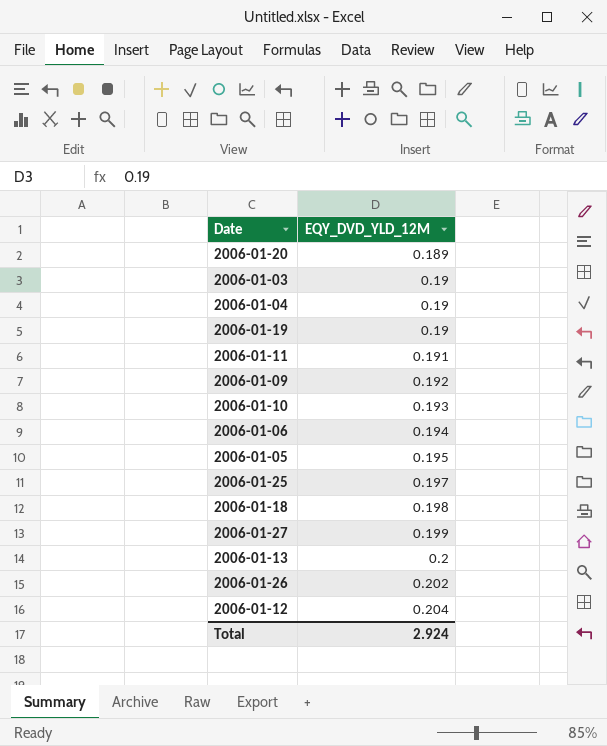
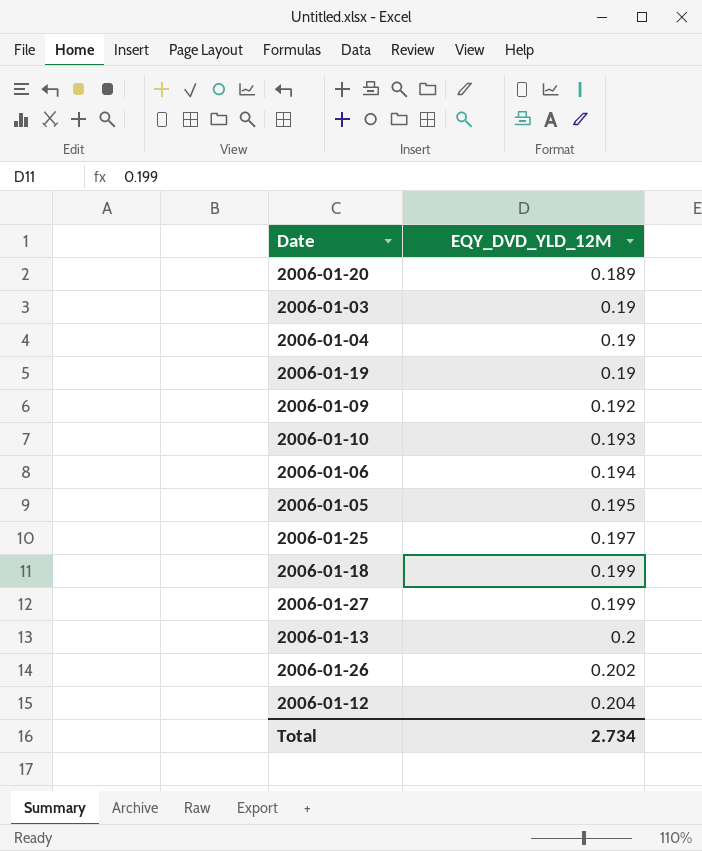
row 2006-01-11: 0.191 -> none
2006-01-18 | EQY_DVD_YLD_12M: 0.198 -> 0.199
Total | EQY_DVD_YLD_12M: 2.924 -> 2.734

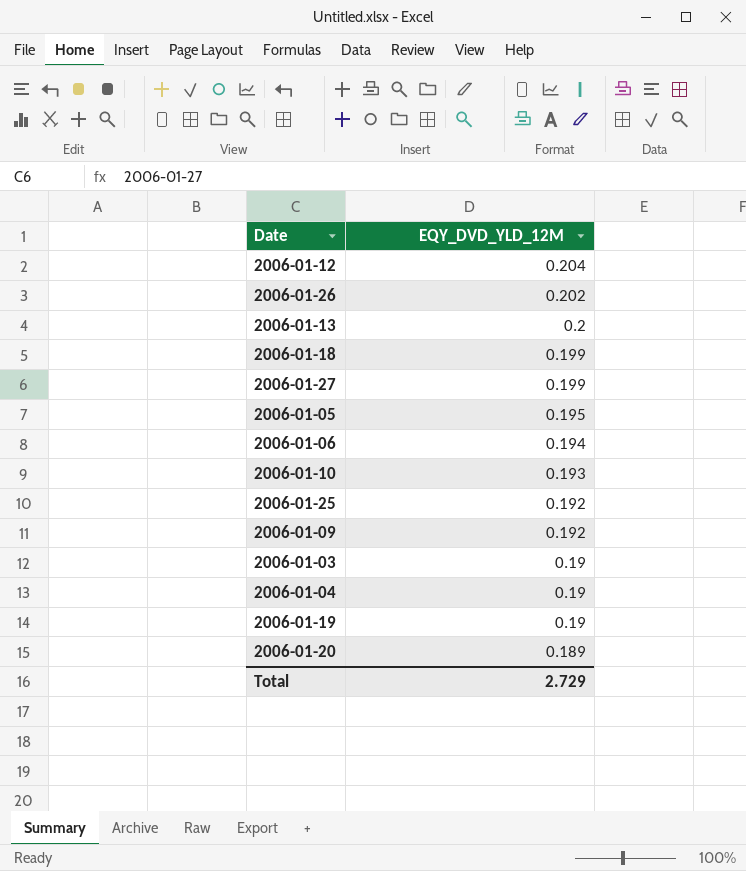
row order: EQY_DVD_YLD_12M ascending -> EQY_DVD_YLD_12M descending
2006-01-25 | EQY_DVD_YLD_12M: 0.197 -> 0.192
Total | EQY_DVD_YLD_12M: 2.734 -> 2.729

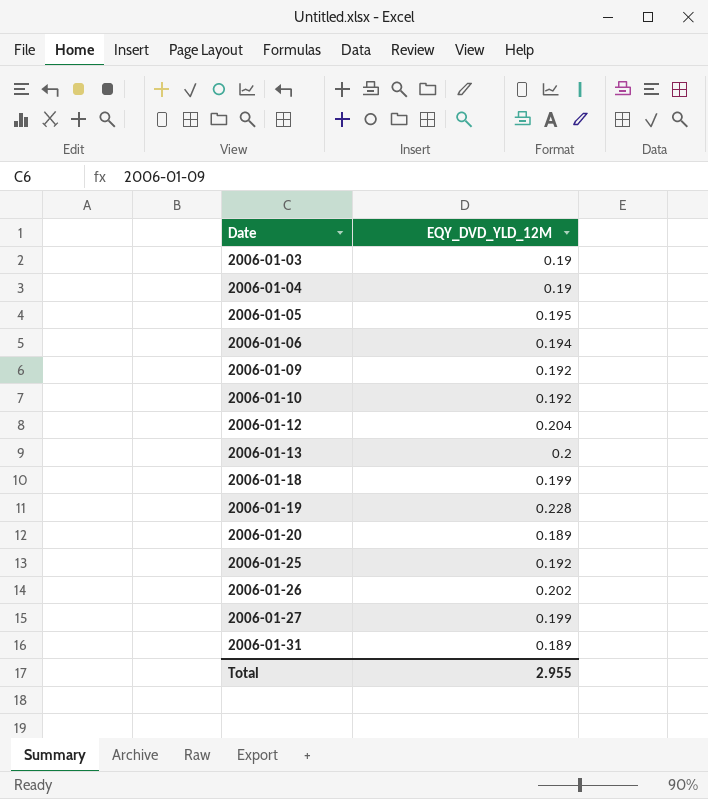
row order: EQY_DVD_YLD_12M descending -> Date ascending
2006-01-10 | EQY_DVD_YLD_12M: 0.193 -> 0.192
2006-01-19 | EQY_DVD_YLD_12M: 0.19 -> 0.228
row 2006-01-31: none -> 0.189
Total | EQY_DVD_YLD_12M: 2.729 -> 2.955

